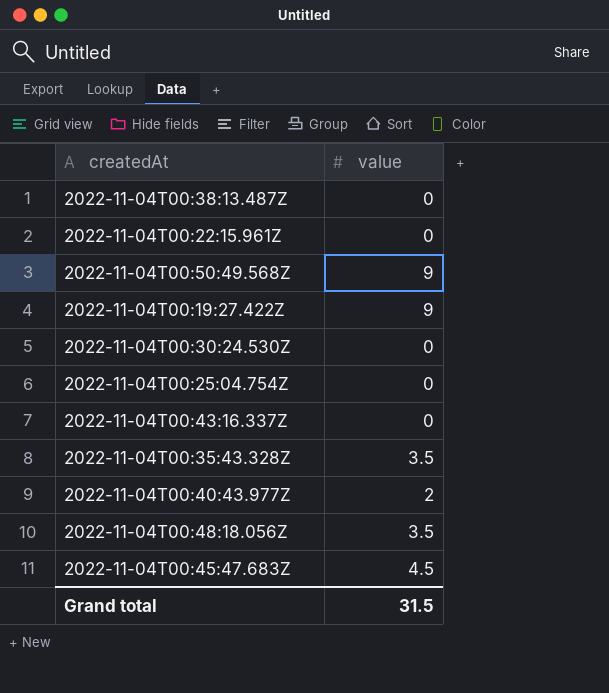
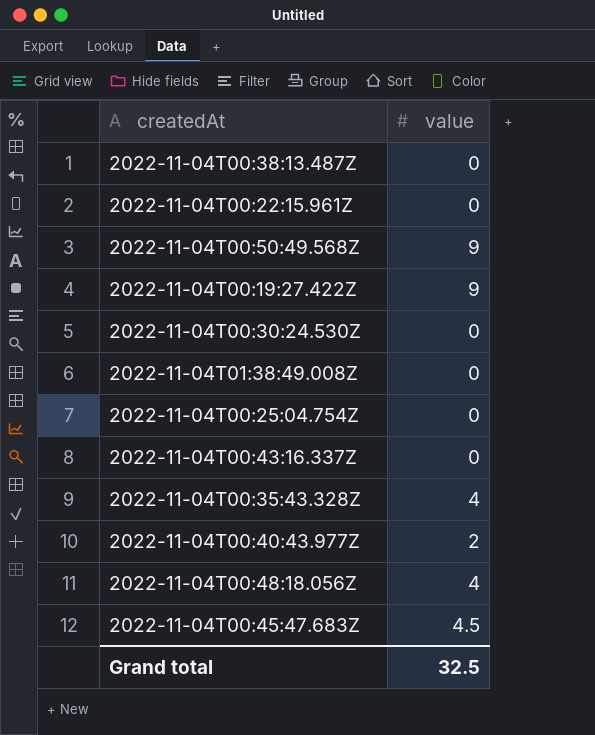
row 2022-11-04T01:38:49.008Z: none -> 0
2022-11-04T00:35:43.328Z | value: 3.5 -> 4
2022-11-04T00:48:18.056Z | value: 3.5 -> 4
Grand total | value: 31.5 -> 32.5

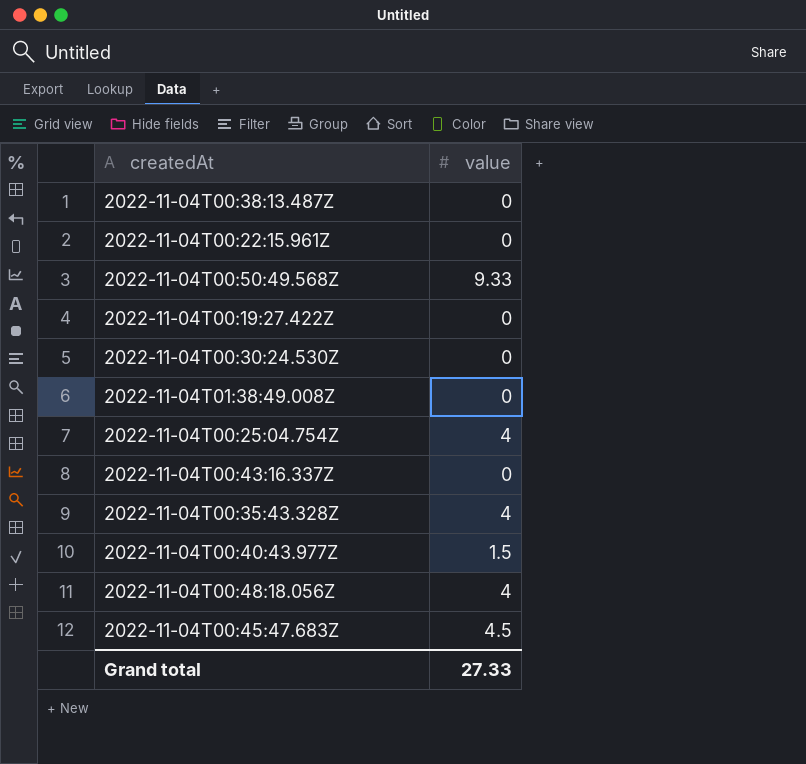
2022-11-04T00:50:49.568Z | value: 9 -> 9.33
2022-11-04T00:19:27.422Z | value: 9 -> 0
2022-11-04T00:25:04.754Z | value: 0 -> 4
2022-11-04T00:40:43.977Z | value: 2 -> 1.5
Grand total | value: 32.5 -> 27.33

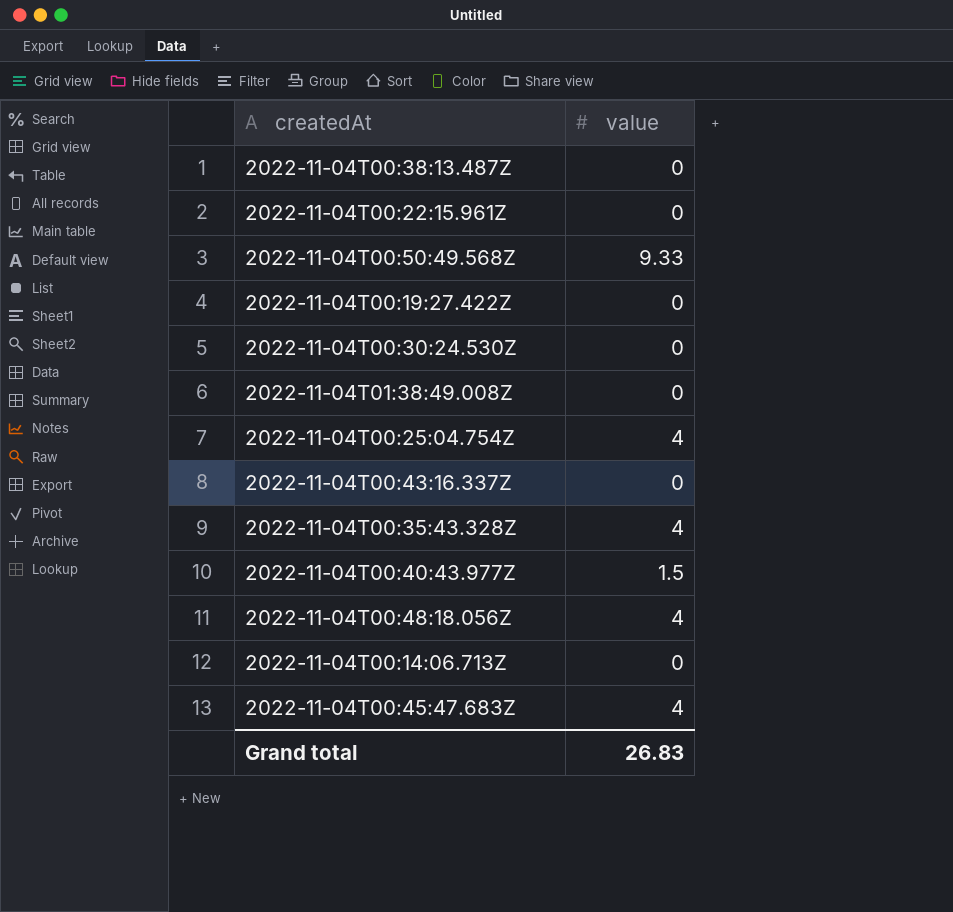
row 2022-11-04T00:14:06.713Z: none -> 0
2022-11-04T00:45:47.683Z | value: 4.5 -> 4
Grand total | value: 27.33 -> 26.83

